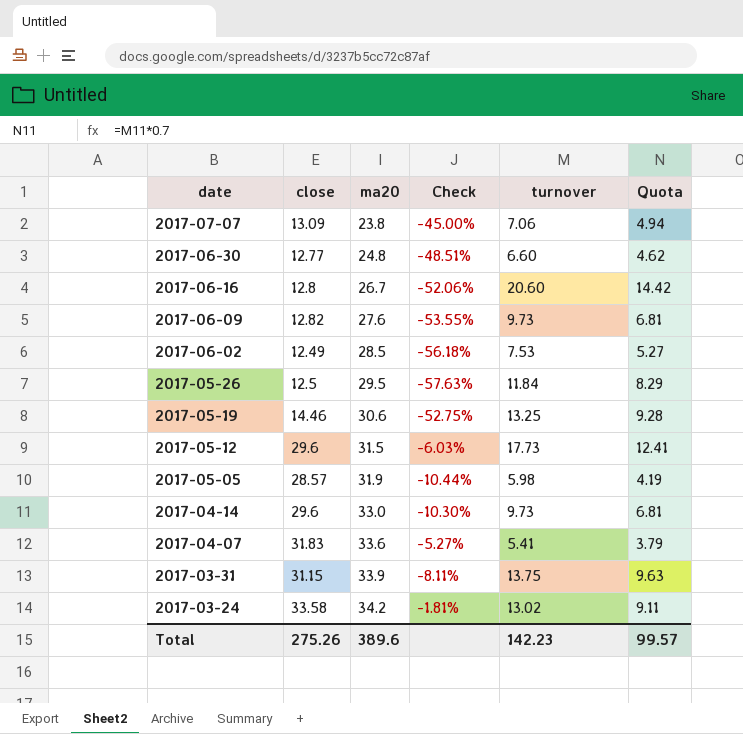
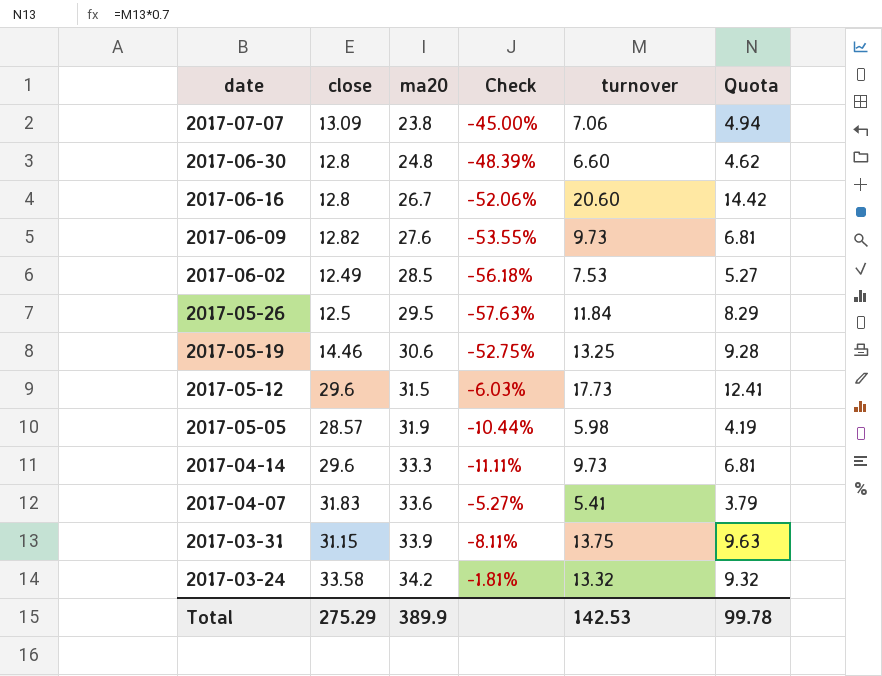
2017-06-30 | close: 12.77 -> 12.8
2017-06-30 | Check: -48.51% -> -48.39%
2017-04-14 | ma20: 33.0 -> 33.3
2017-04-14 | Check: -10.30% -> -11.11%
2017-03-24 | turnover: 13.02 -> 13.32
2017-03-24 | Quota: 9.11 -> 9.32
Total | close: 275.26 -> 275.29
Total | ma20: 389.6 -> 389.9
Total | turnover: 142.23 -> 142.53
Total | Quota: 99.57 -> 99.78

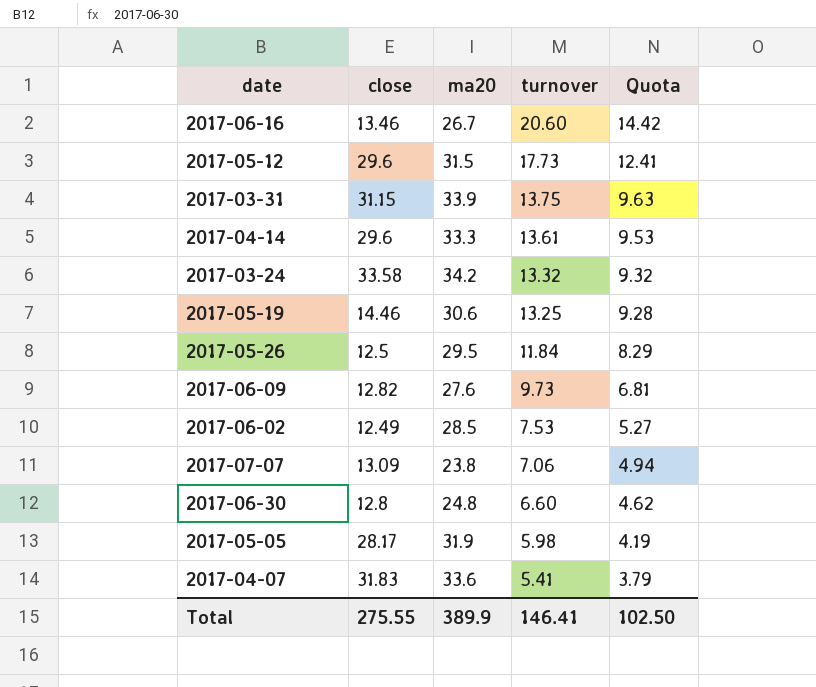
row order: date descending -> turnover descending
column Check | formula: ([close] - [ma20]) / [ma20] -> none
2017-06-16 | close: 12.8 -> 13.46
2017-04-14 | turnover: 9.73 -> 13.61
2017-04-14 | Quota: 6.81 -> 9.53
2017-05-05 | close: 28.57 -> 28.17
Total | close: 275.29 -> 275.55
Total | turnover: 142.53 -> 146.41
Total | Quota: 99.78 -> 102.50

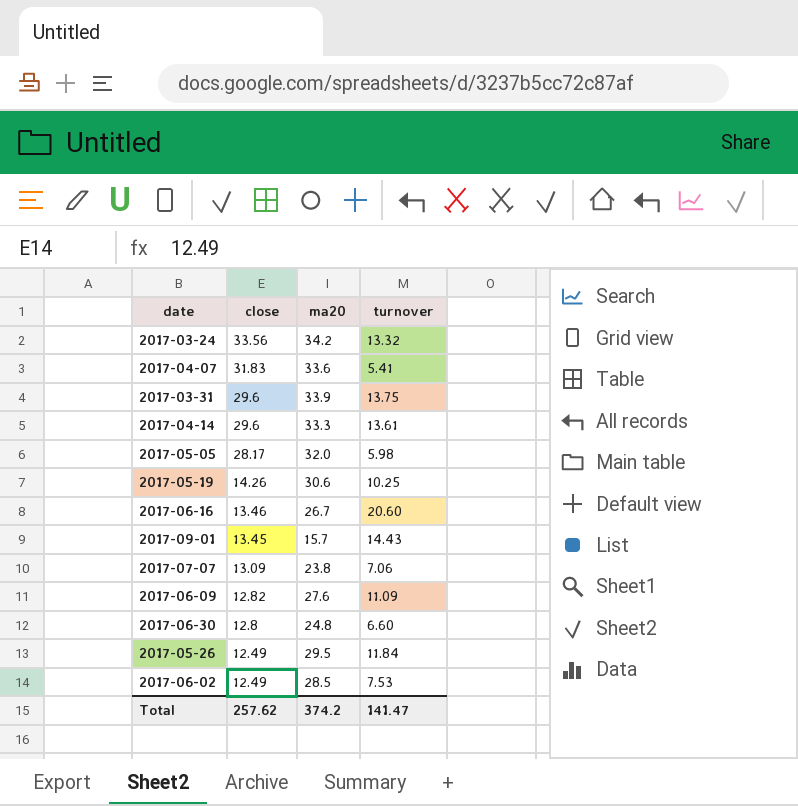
row order: turnover descending -> close descending
column Quota | formula: [turnover] * 0.7 -> none
row 2017-05-12: 29.6 | 31.5 | 17.73 | 12.41 -> none
2017-03-24 | close: 33.58 -> 33.56
2017-03-31 | close: 31.15 -> 29.6
2017-05-05 | ma20: 31.9 -> 32.0
2017-05-19 | close: 14.46 -> 14.26
2017-05-19 | turnover: 13.25 -> 10.25
row 2017-09-01: none -> 13.45 | 15.7 | 14.43
2017-06-09 | turnover: 9.73 -> 11.09
2017-05-26 | close: 12.5 -> 12.49
Total | close: 275.55 -> 257.62
Total | ma20: 389.9 -> 374.2
Total | turnover: 146.41 -> 141.47

